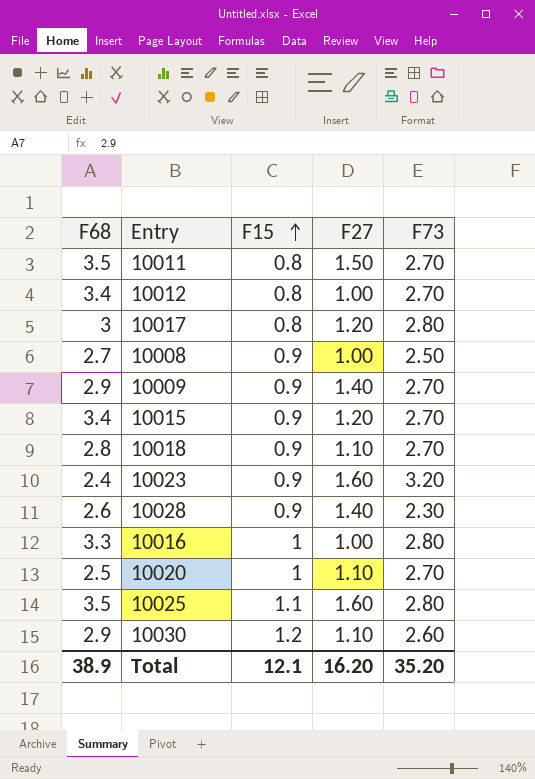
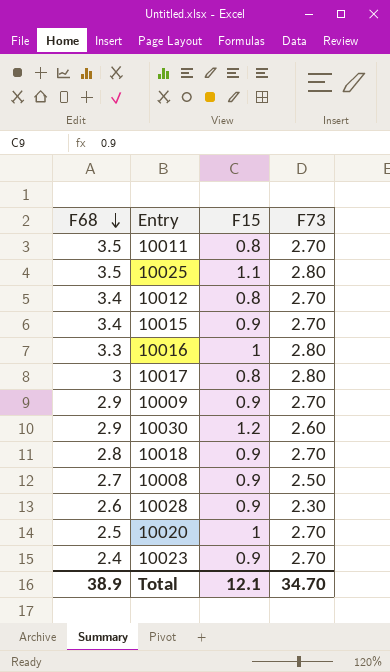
row order: F15 ascending -> F68 descending
column F27 | position: 4 -> none
10023 | F73: 3.20 -> 2.70
Total | F73: 35.20 -> 34.70

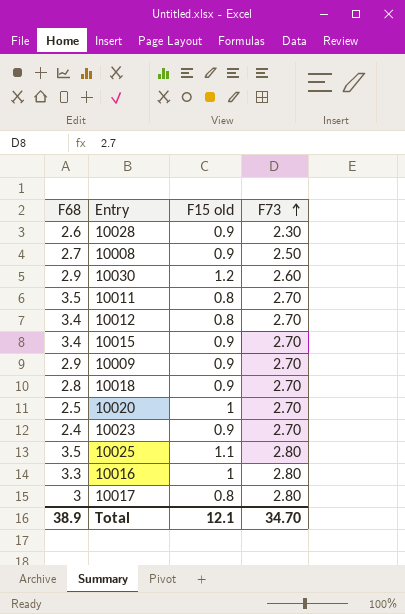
row order: F68 descending -> F73 ascending
column name: F15 -> F15 old

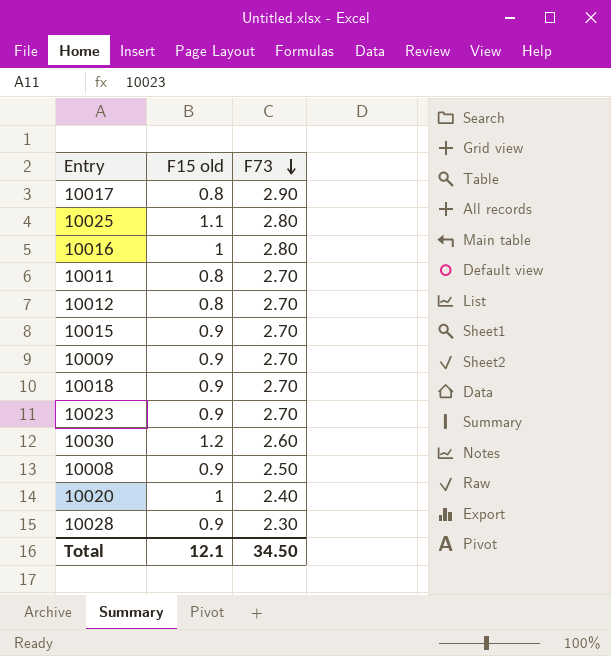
row order: F73 ascending -> F73 descending
column F68 | position: 1 -> none
10017 | F73: 2.80 -> 2.90
10020 | F73: 2.70 -> 2.40
Total | F73: 34.70 -> 34.50

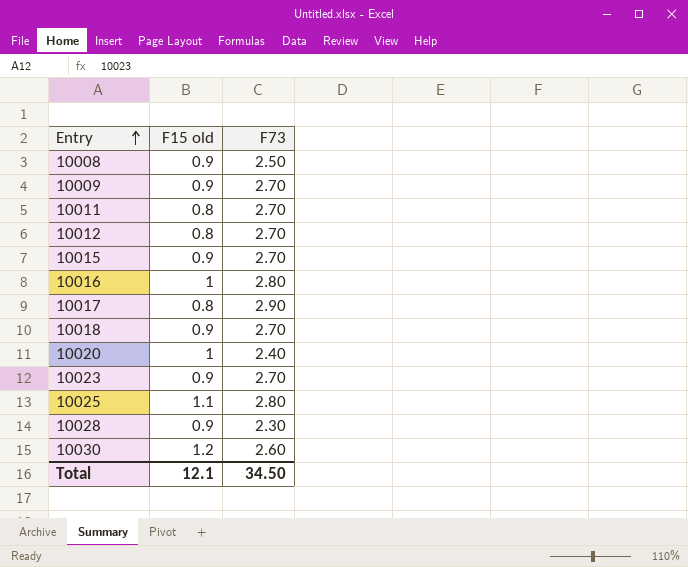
row order: F73 descending -> Entry ascending

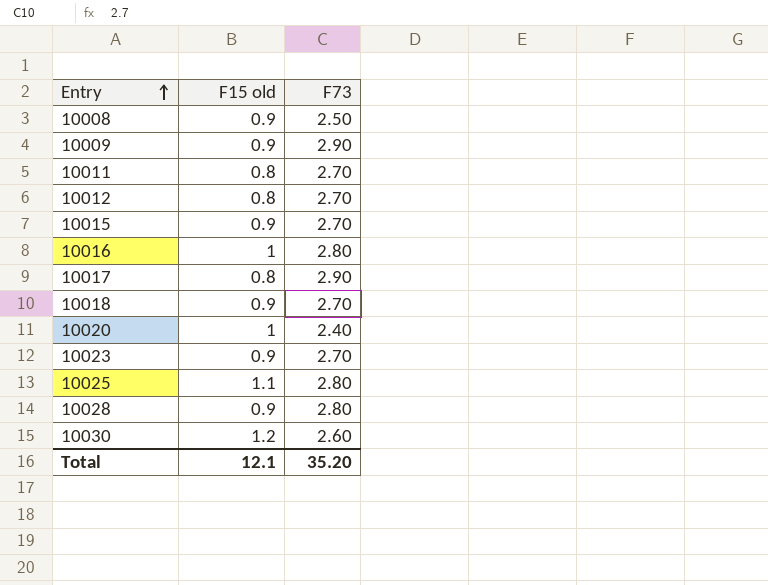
10009 | F73: 2.70 -> 2.90
10028 | F73: 2.30 -> 2.80
Total | F73: 34.50 -> 35.20

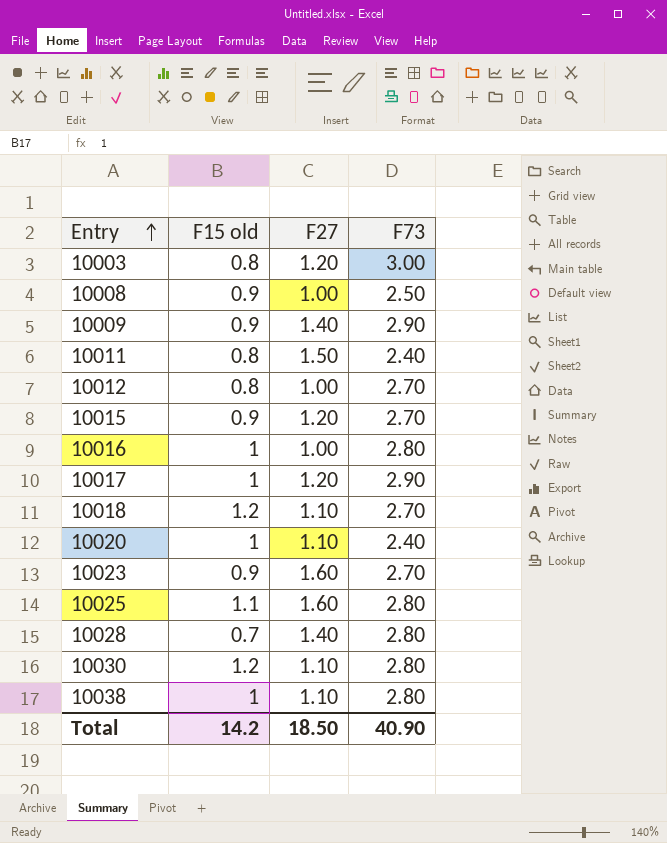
column F27 | position: none -> 3
row 10003: none -> 0.8 | 1.20 | 3.00
10011 | F73: 2.70 -> 2.40
10017 | F15 old: 0.8 -> 1
10018 | F15 old: 0.9 -> 1.2
10028 | F15 old: 0.9 -> 0.7
10030 | F73: 2.60 -> 2.80
row 10038: none -> 1 | 1.10 | 2.80
Total | F15 old: 12.1 -> 14.2
Total | F73: 35.20 -> 40.90

